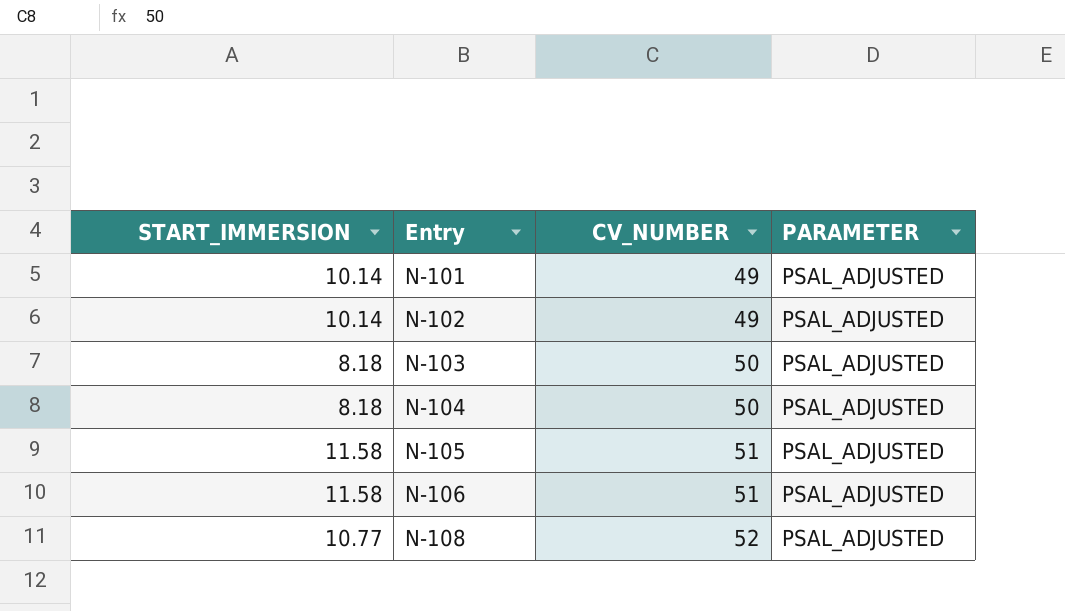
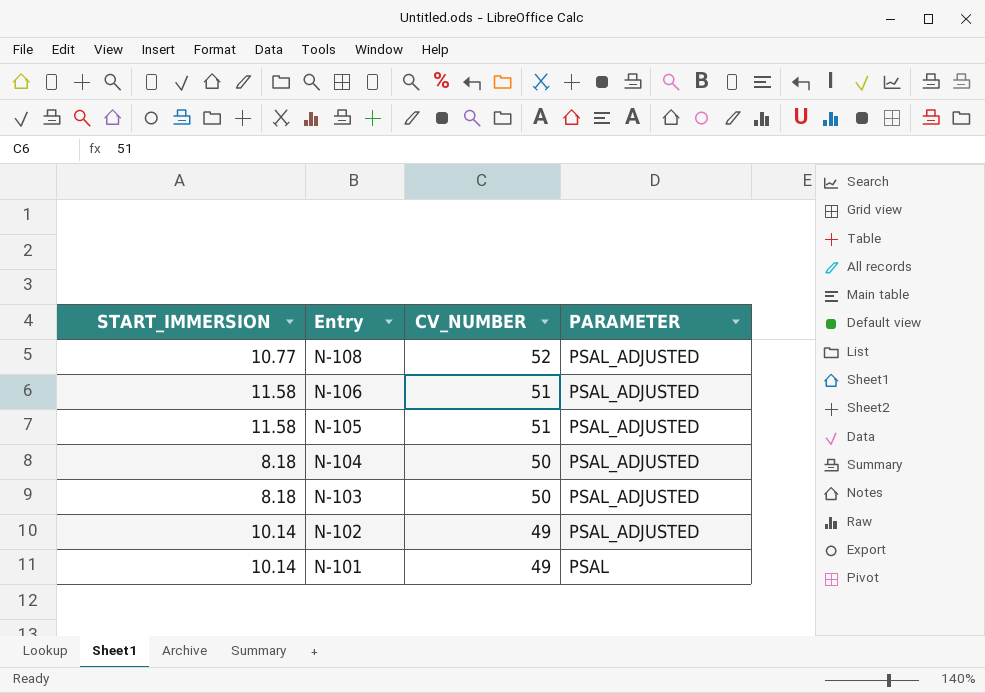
row order: Entry ascending -> Entry descending
N-101 | PARAMETER: PSAL_ADJUSTED -> PSAL

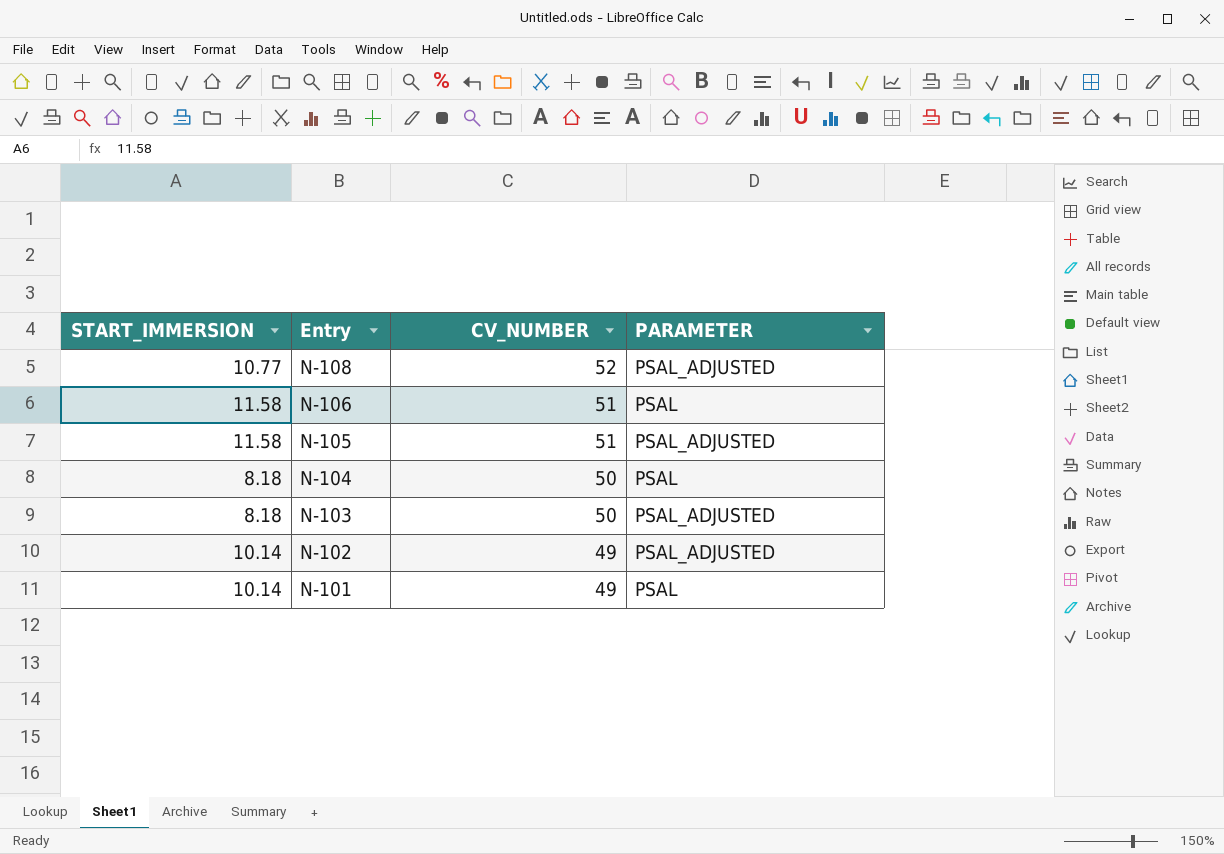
N-106 | PARAMETER: PSAL_ADJUSTED -> PSAL
N-104 | PARAMETER: PSAL_ADJUSTED -> PSAL

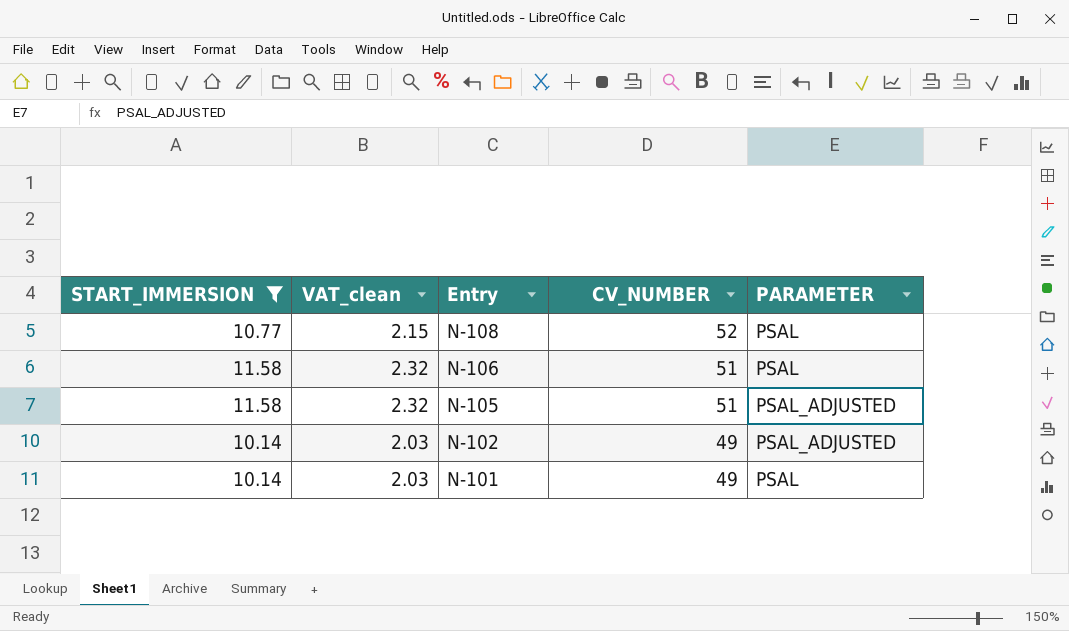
filter: none -> START_IMMERSION != 8.18
column VAT_clean | formula: none -> [START_IMMERSION] * 0.2
N-108 | PARAMETER: PSAL_ADJUSTED -> PSAL

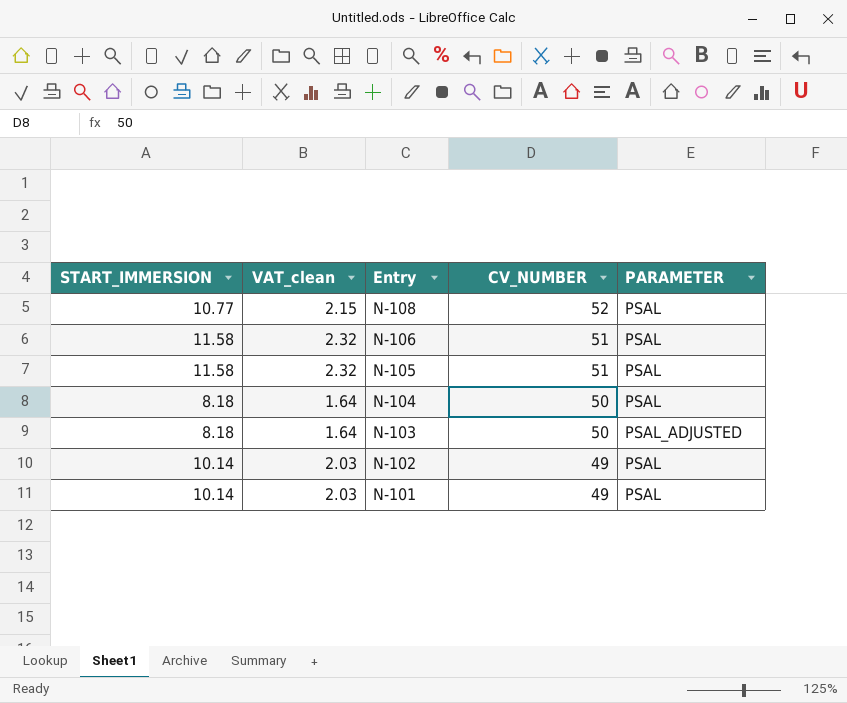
filter: START_IMMERSION != 8.18 -> none
N-105 | PARAMETER: PSAL_ADJUSTED -> PSAL
N-102 | PARAMETER: PSAL_ADJUSTED -> PSAL

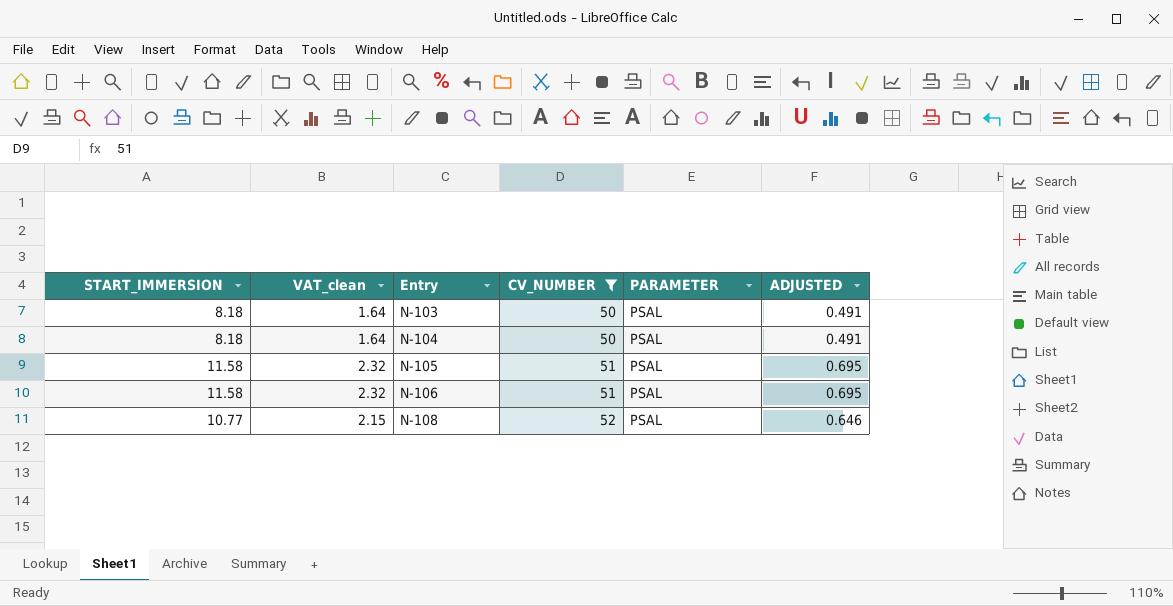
filter: none -> CV_NUMBER != 49
row order: Entry descending -> Entry ascending
column ADJUSTED | formula: none -> [START_IMMERSION] * 0.06
N-103 | PARAMETER: PSAL_ADJUSTED -> PSAL

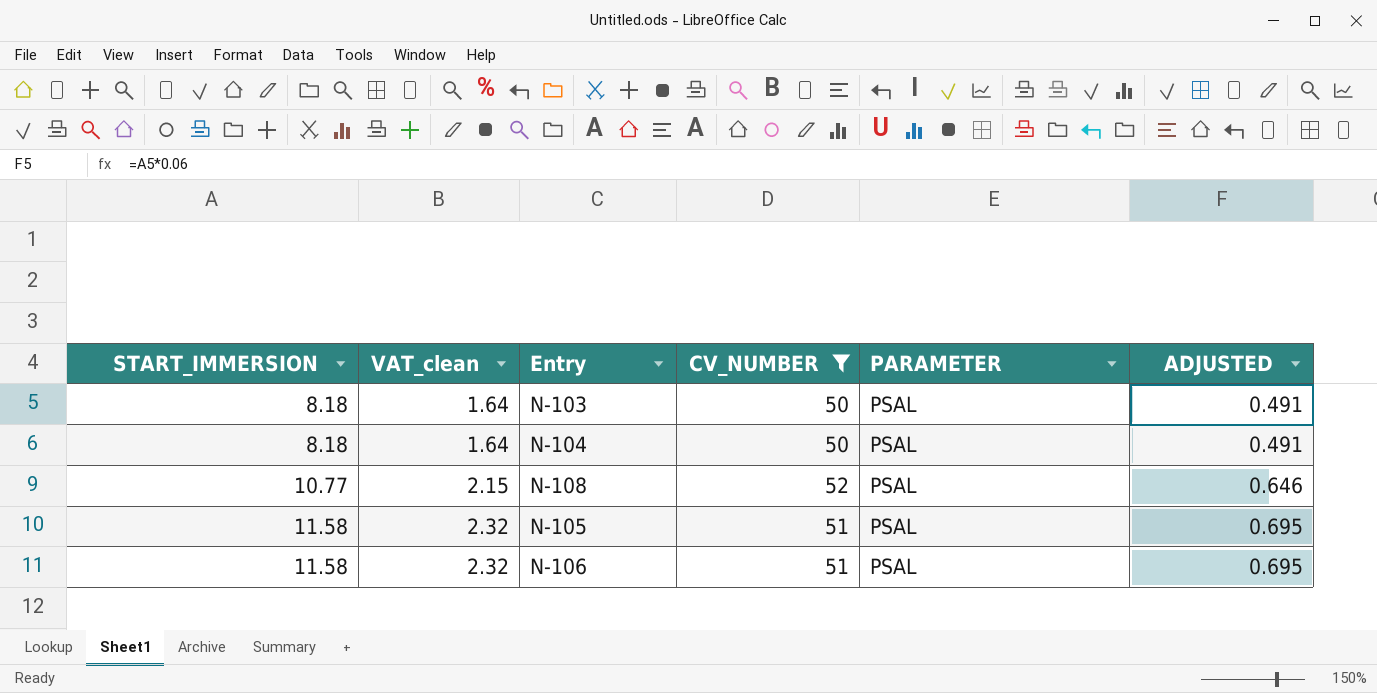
row order: Entry ascending -> START_IMMERSION ascending

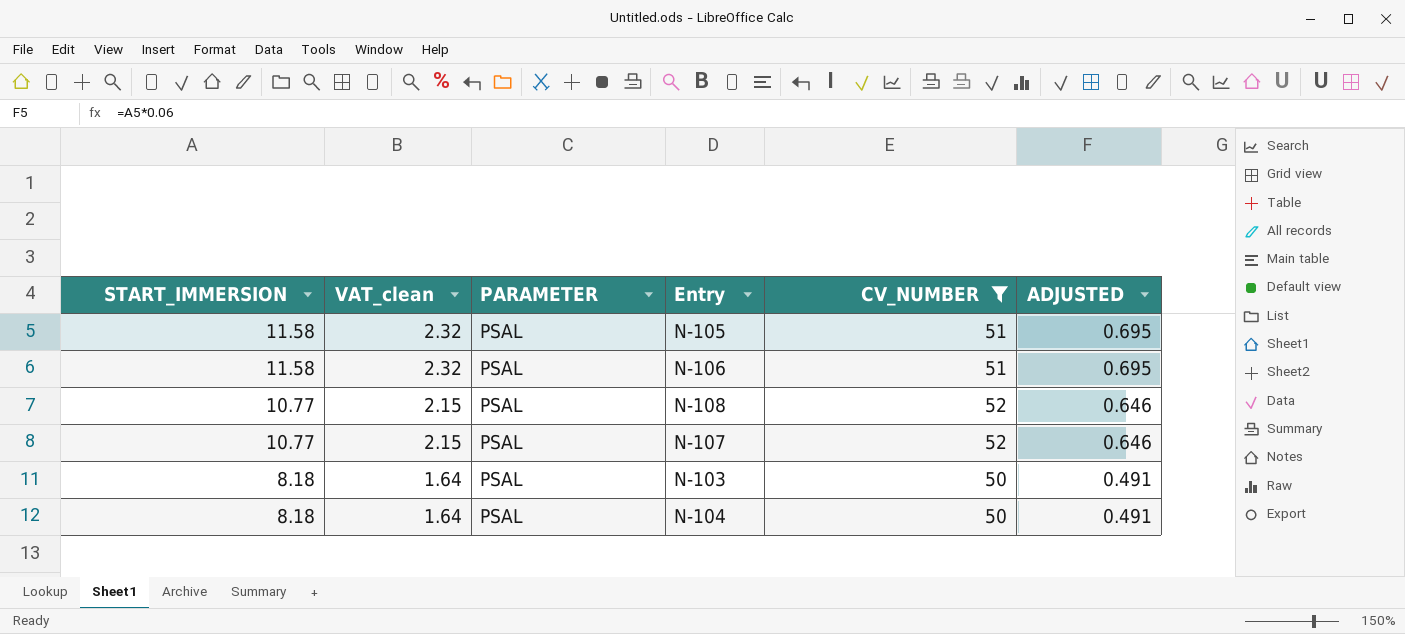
row order: START_IMMERSION ascending -> START_IMMERSION descending
column PARAMETER | position: 5 -> 3
row N-107: none -> 10.77 | 2.15 | PSAL | 52 | 0.646

